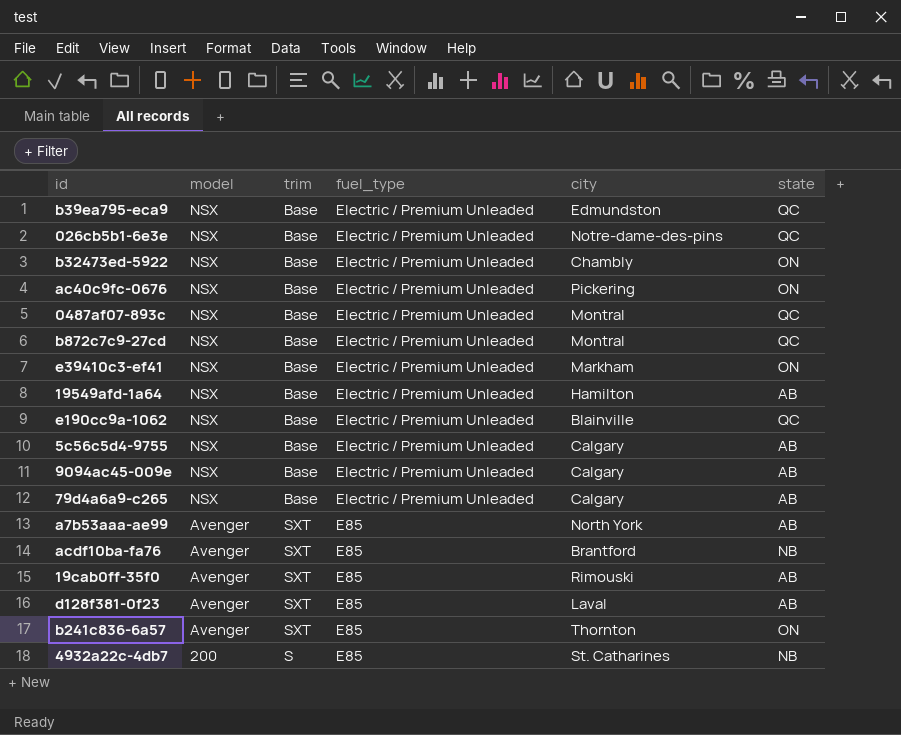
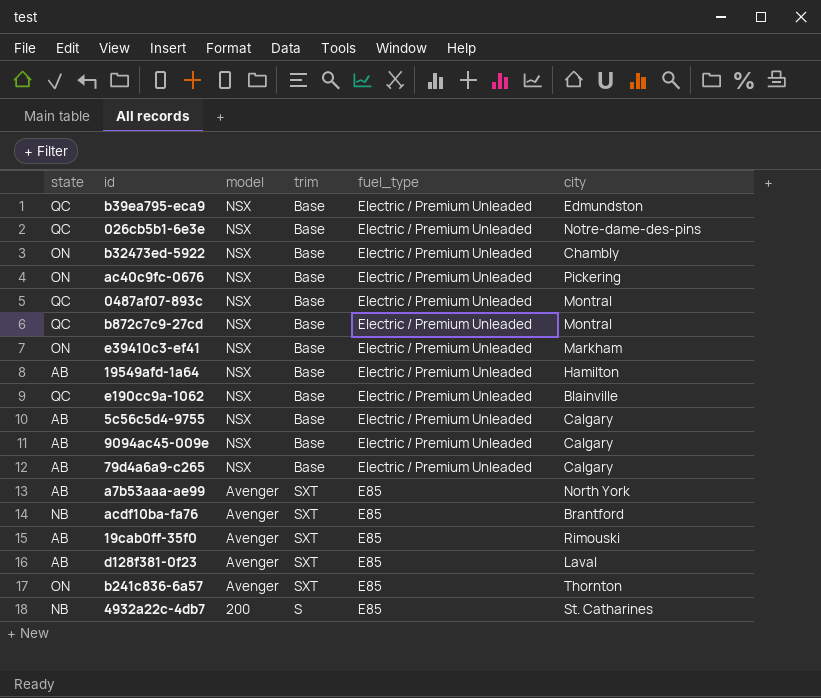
column state | position: 6 -> 1

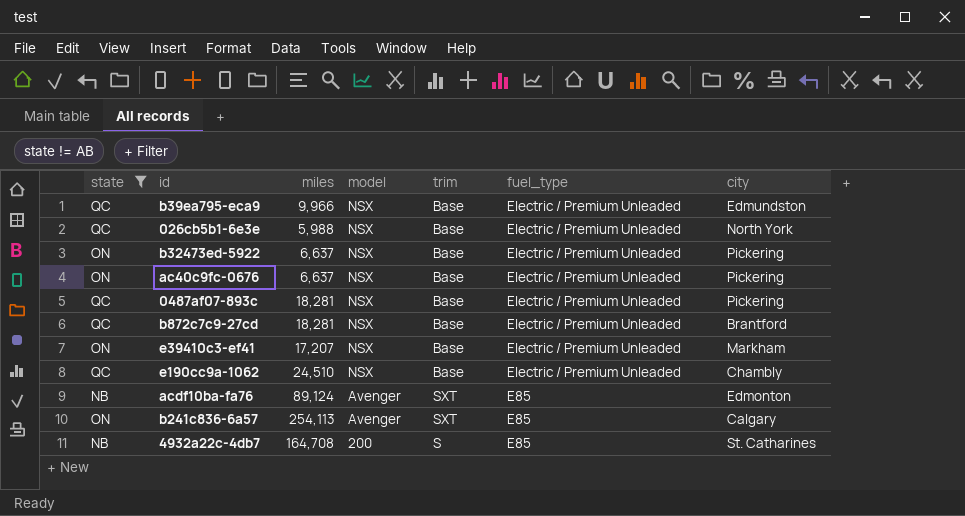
filter: none -> state != AB
column miles | position: none -> 3
026cb5b1-6e3e | city: Notre-dame-des-pins -> North York
b32473ed-5922 | city: Chambly -> Pickering
0487af07-893c | city: Montral -> Pickering
b872c7c9-27cd | city: Montral -> Brantford
e190cc9a-1062 | city: Blainville -> Chambly
acdf10ba-fa76 | city: Brantford -> Edmonton
b241c836-6a57 | city: Thornton -> Calgary

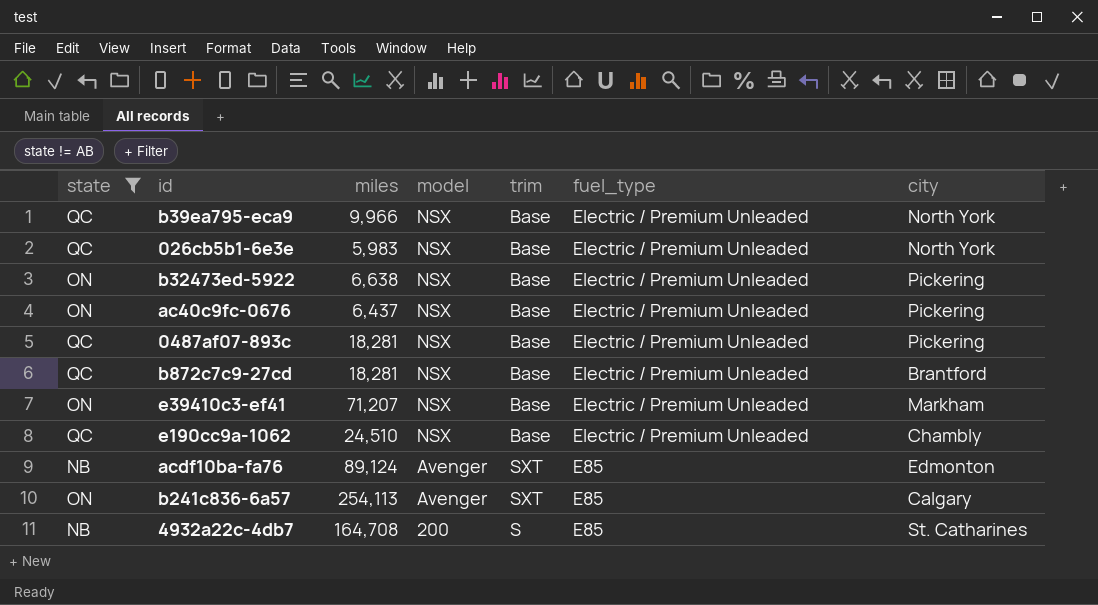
b39ea795-eca9 | city: Edmundston -> North York
026cb5b1-6e3e | miles: 5,988 -> 5,983
b32473ed-5922 | miles: 6,637 -> 6,638
ac40c9fc-0676 | miles: 6,637 -> 6,437
e39410c3-ef41 | miles: 17,207 -> 71,207

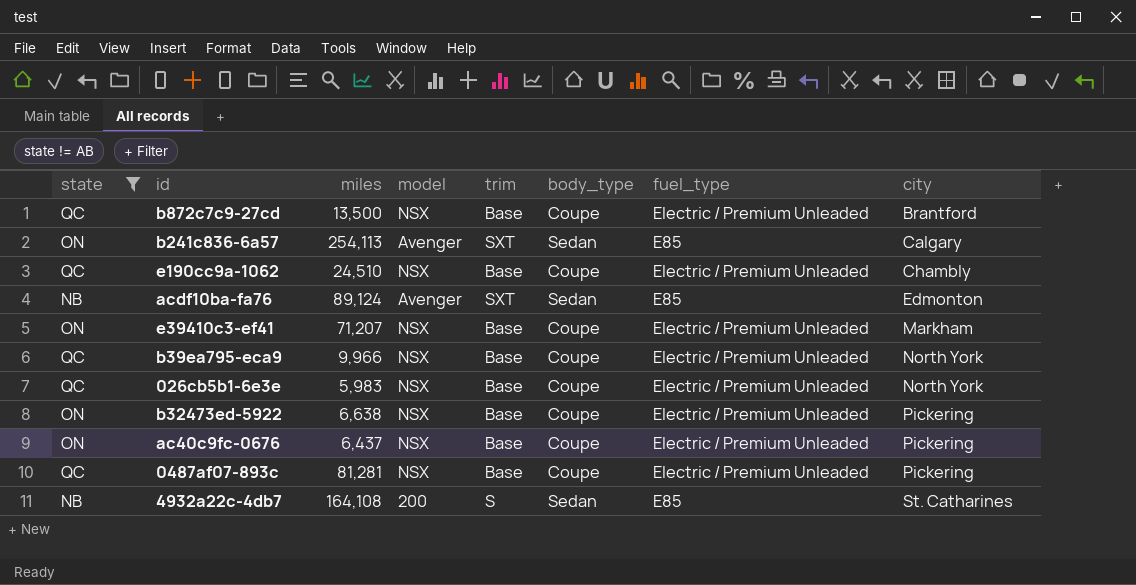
row order: model descending -> city ascending
column body_type | position: none -> 6
b872c7c9-27cd | miles: 18,281 -> 13,500
0487af07-893c | miles: 18,281 -> 81,281
4932a22c-4db7 | miles: 164,708 -> 164,108

